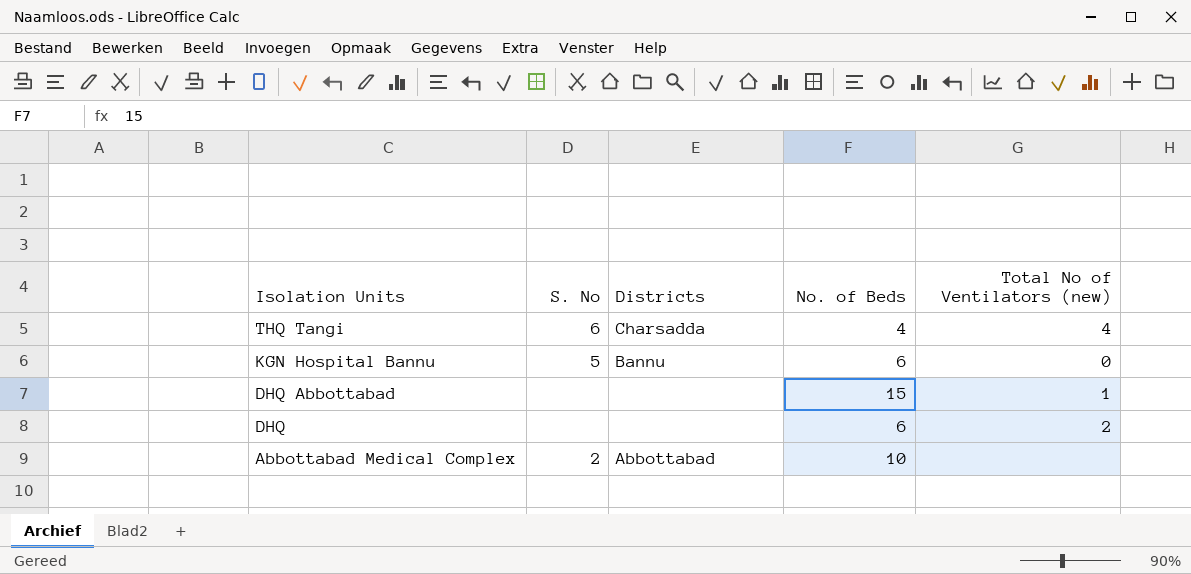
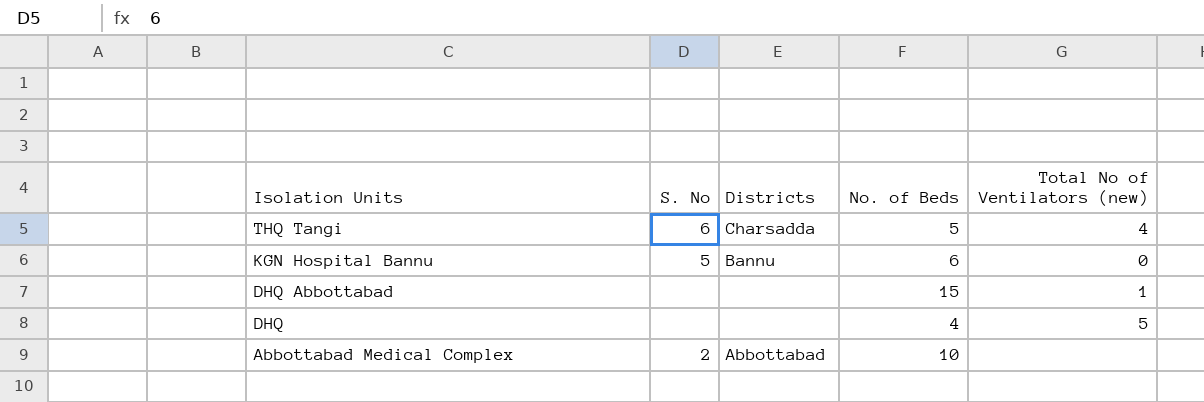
THQ Tangi | No. of Beds: 4 -> 5
DHQ | No. of Beds: 6 -> 4
DHQ | Total No of Ventilators (new): 2 -> 5

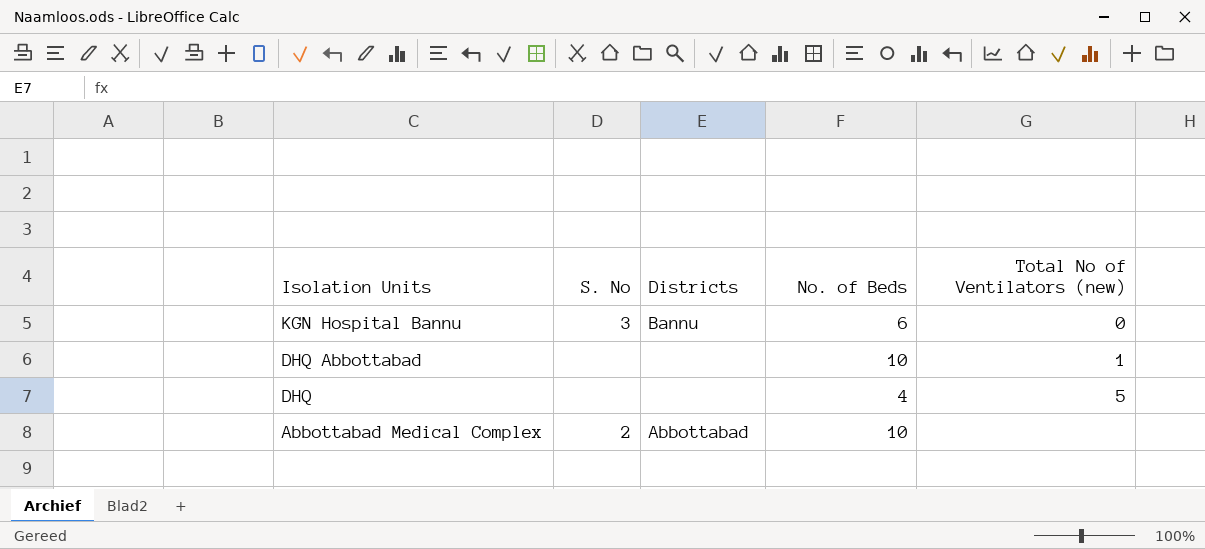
row THQ Tangi: 6 | Charsadda | 5 | 4 -> none
KGN Hospital Bannu | S. No: 5 -> 3
DHQ Abbottabad | No. of Beds: 15 -> 10

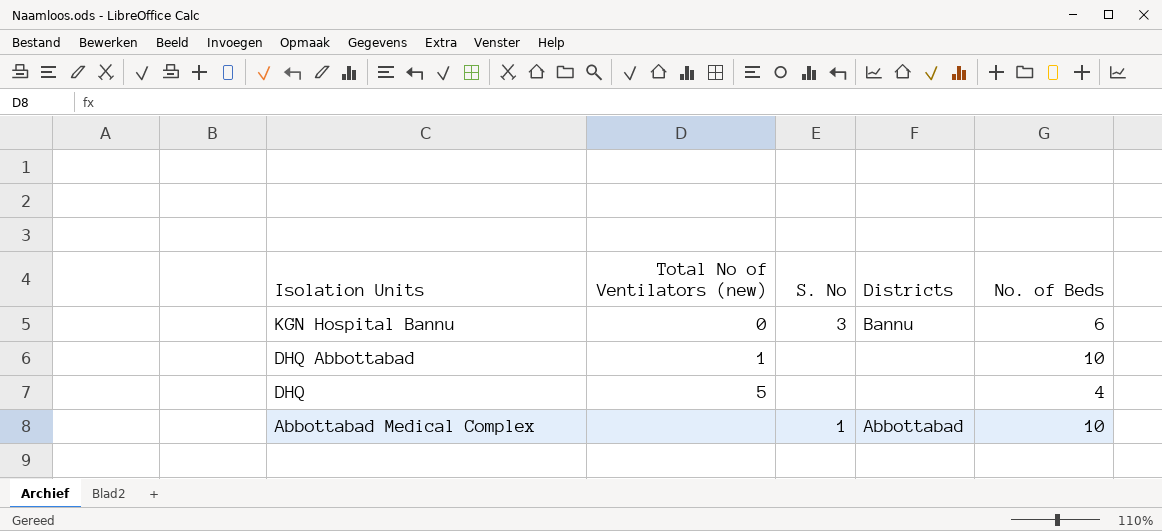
column Total No of Ventilators (new) | position: 5 -> 2
Abbottabad Medical Complex | S. No: 2 -> 1

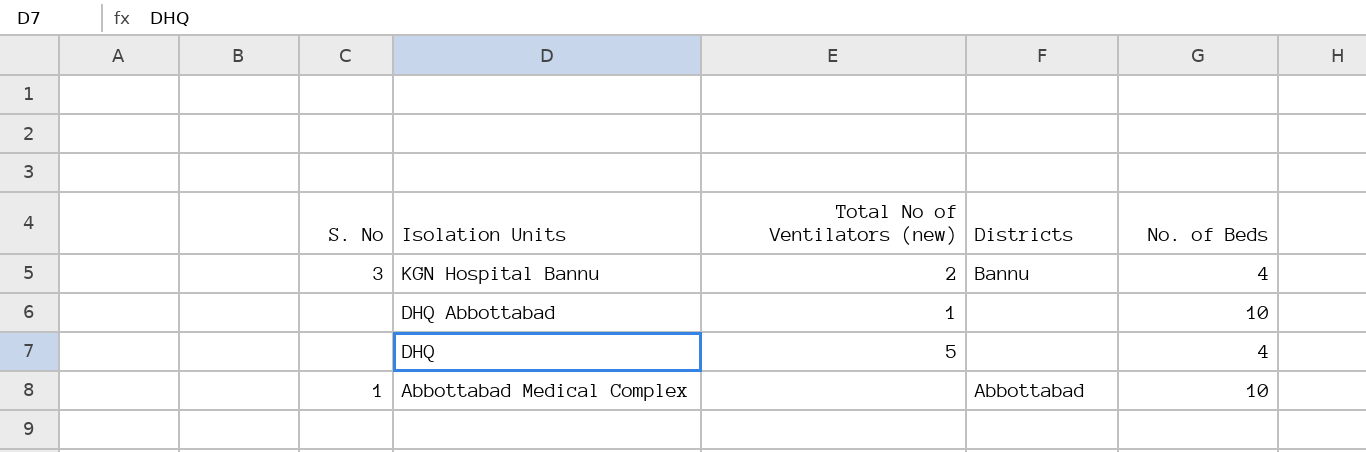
column S. No | position: 3 -> 1
KGN Hospital Bannu | Total No of Ventilators (new): 0 -> 2
KGN Hospital Bannu | No. of Beds: 6 -> 4

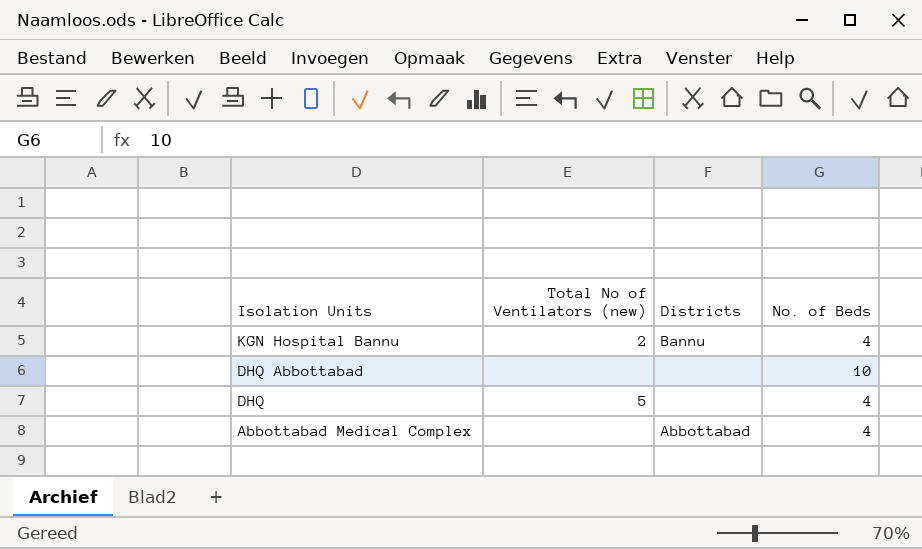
column S. No | position: 1 -> none
DHQ Abbottabad | Total No of Ventilators (new): 1 -> none
Abbottabad Medical Complex | No. of Beds: 10 -> 4

